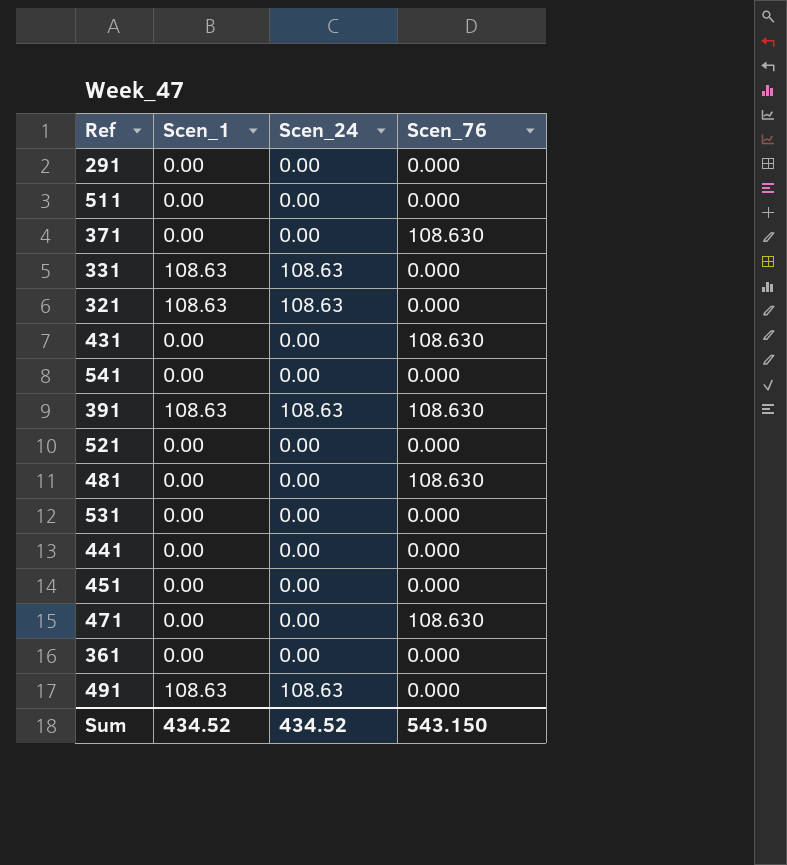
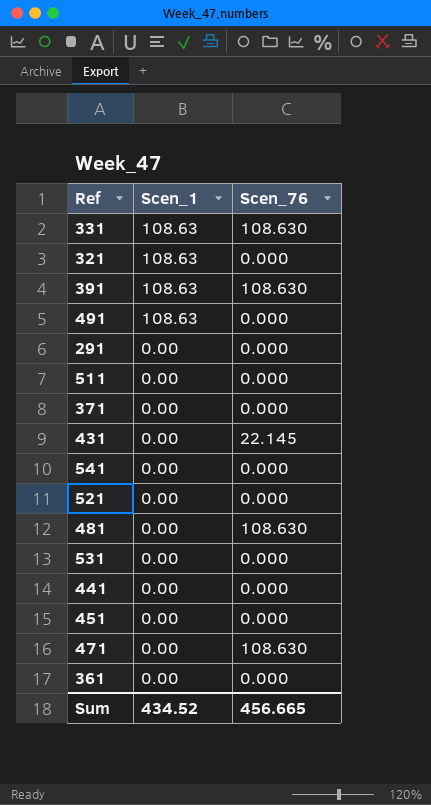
row order: none -> Scen_1 descending
column Scen_24 | position: 3 -> none
331 | Scen_76: 0.000 -> 108.630
371 | Scen_76: 108.630 -> 0.000
431 | Scen_76: 108.630 -> 22.145
Sum | Scen_76: 543.150 -> 456.665

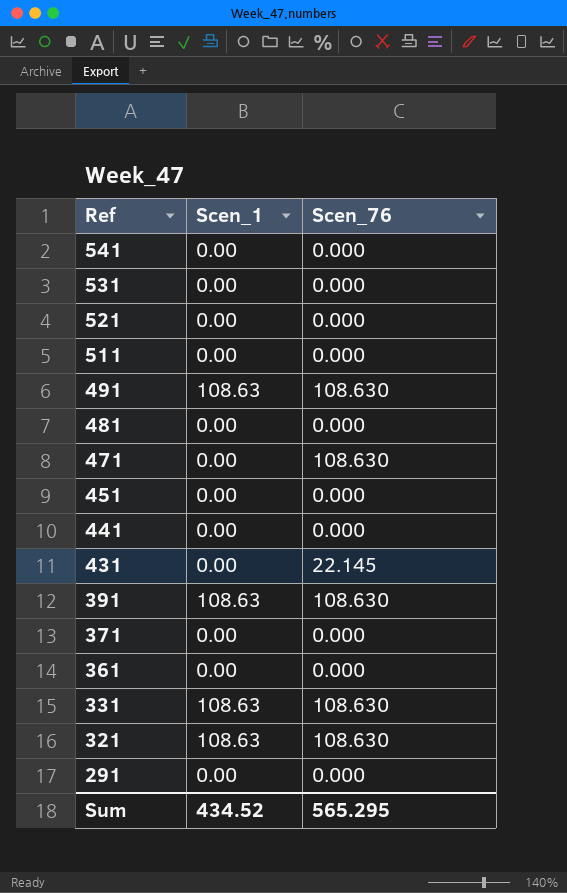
row order: Scen_1 descending -> Ref descending
491 | Scen_76: 0.000 -> 108.630
481 | Scen_76: 108.630 -> 0.000
321 | Scen_76: 0.000 -> 108.630
Sum | Scen_76: 456.665 -> 565.295

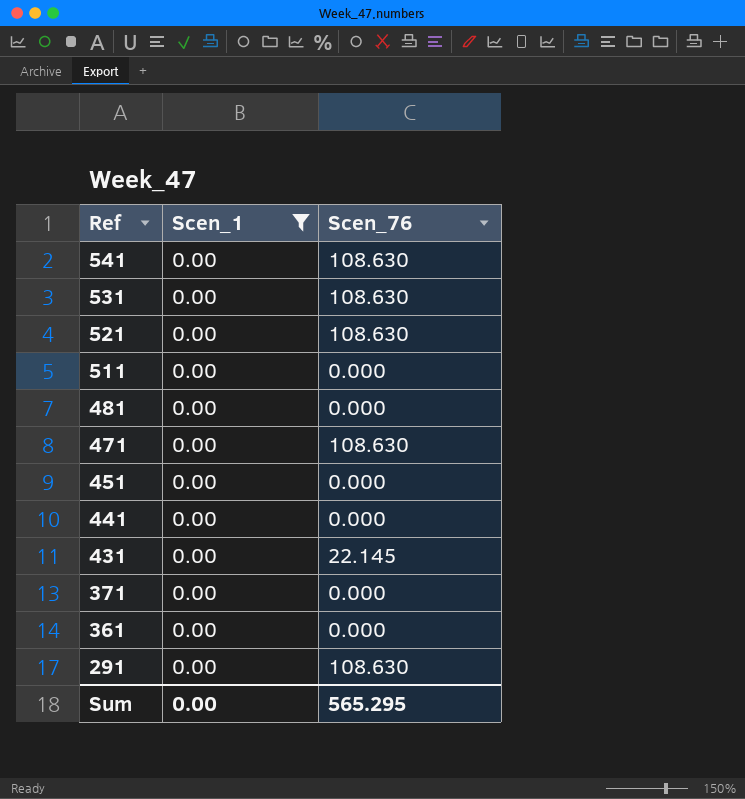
filter: none -> Scen_1 = 0.00
541 | Scen_76: 0.000 -> 108.630
531 | Scen_76: 0.000 -> 108.630
521 | Scen_76: 0.000 -> 108.630
291 | Scen_76: 0.000 -> 108.630
Sum | Scen_1: 434.52 -> 0.00

